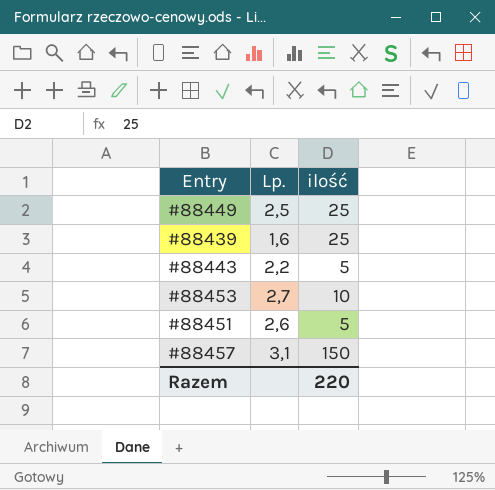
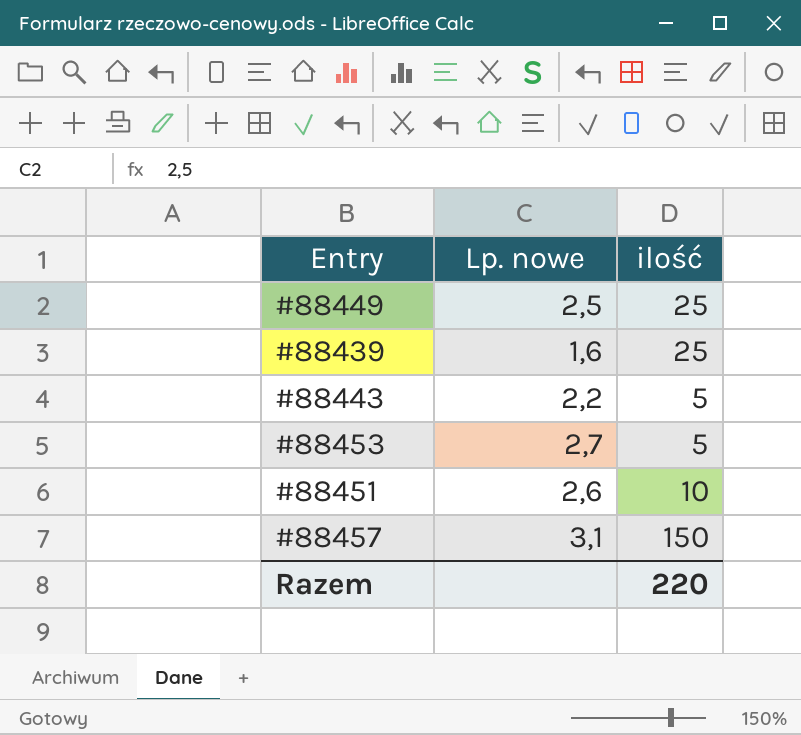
column name: Lp. -> Lp. nowe
#88453 | ilość: 10 -> 5
#88451 | ilość: 5 -> 10

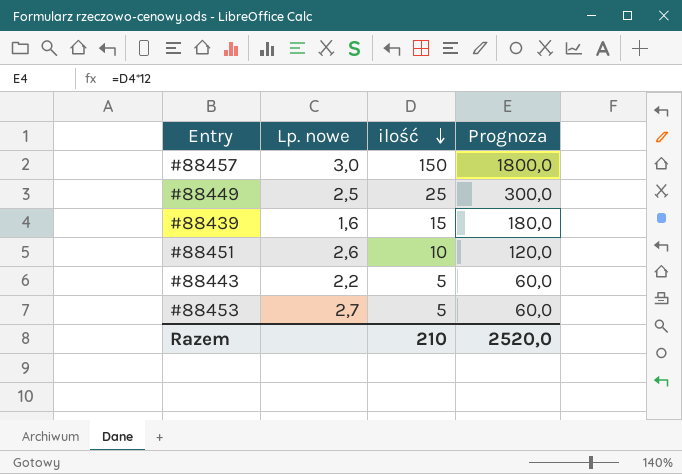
row order: none -> ilość descending
column Prognoza | formula: none -> [ilość] * 12
#88457 | Lp. nowe: 3,1 -> 3,0
#88439 | ilość: 25 -> 15
Razem | ilość: 220 -> 210

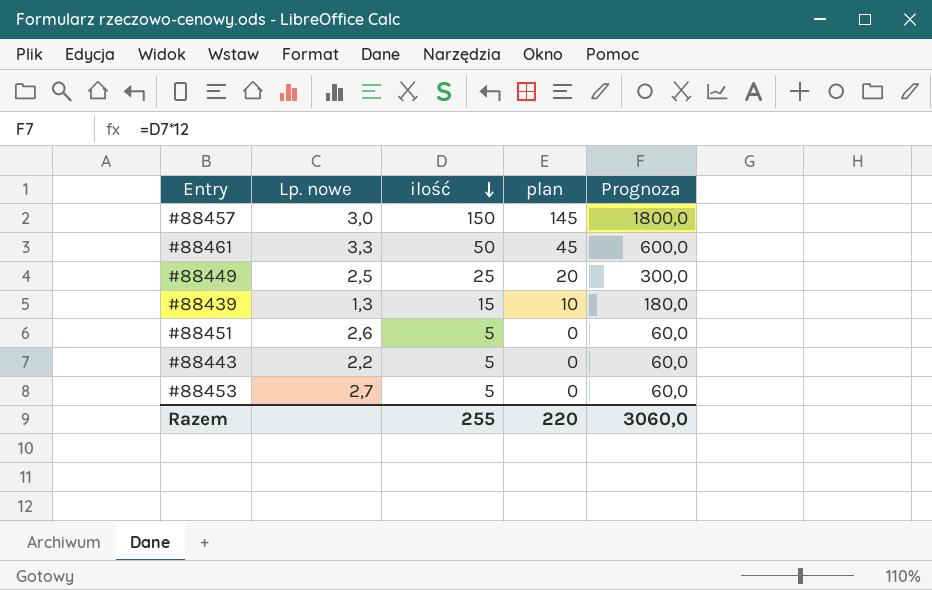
column plan | formula: none -> [ilość] - 5
row #88461: none -> 3,3 | 50 | 45 | 600,0
#88439 | Lp. nowe: 1,6 -> 1,3
#88451 | ilość: 10 -> 5
#88451 | Prognoza: 120,0 -> 60,0
Razem | ilość: 210 -> 255
Razem | Prognoza: 2520,0 -> 3060,0

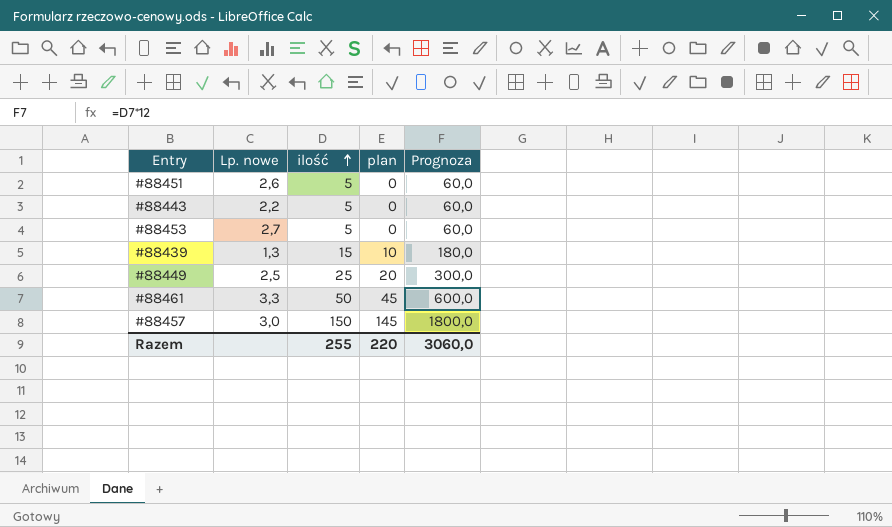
row order: ilość descending -> ilość ascending

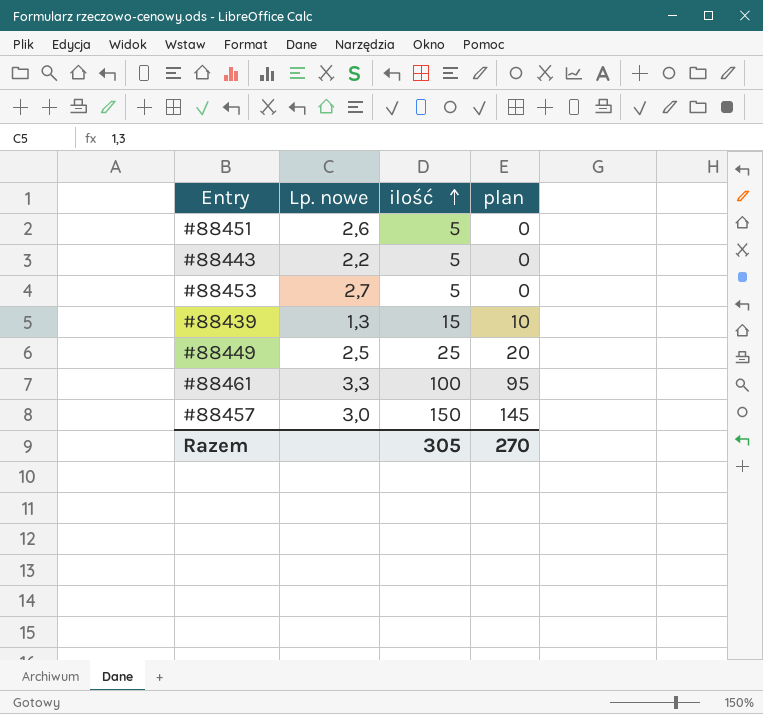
column Prognoza | formula: [ilość] * 12 -> none
#88461 | ilość: 50 -> 100
#88461 | plan: 45 -> 95
Razem | ilość: 255 -> 305
Razem | plan: 220 -> 270

